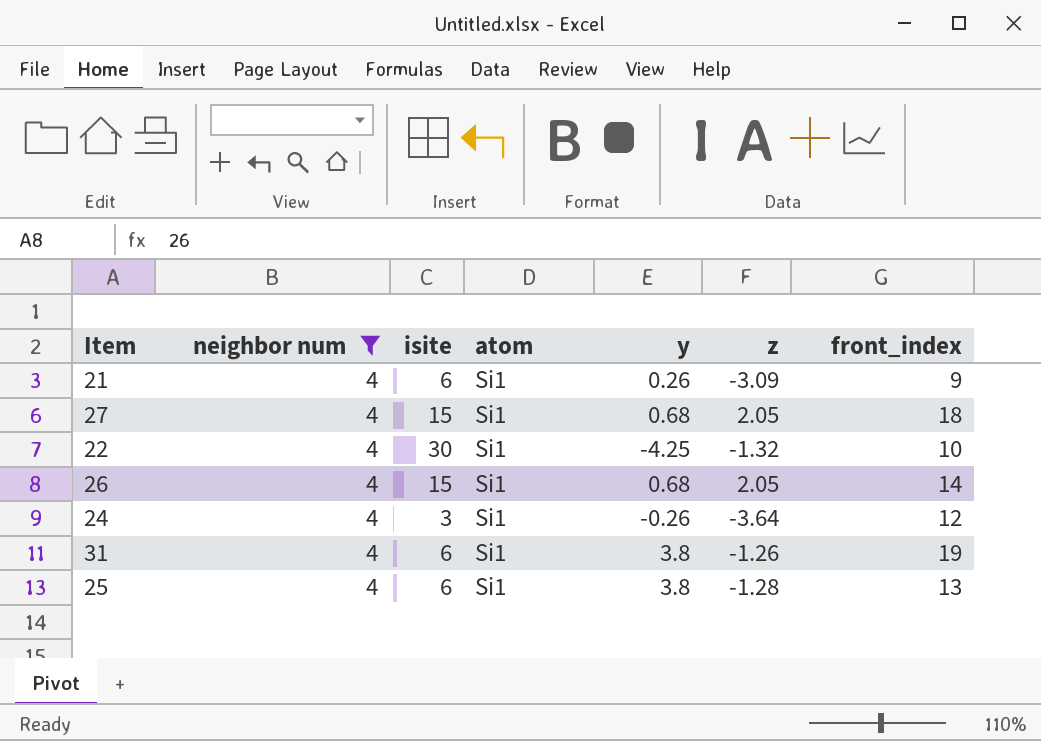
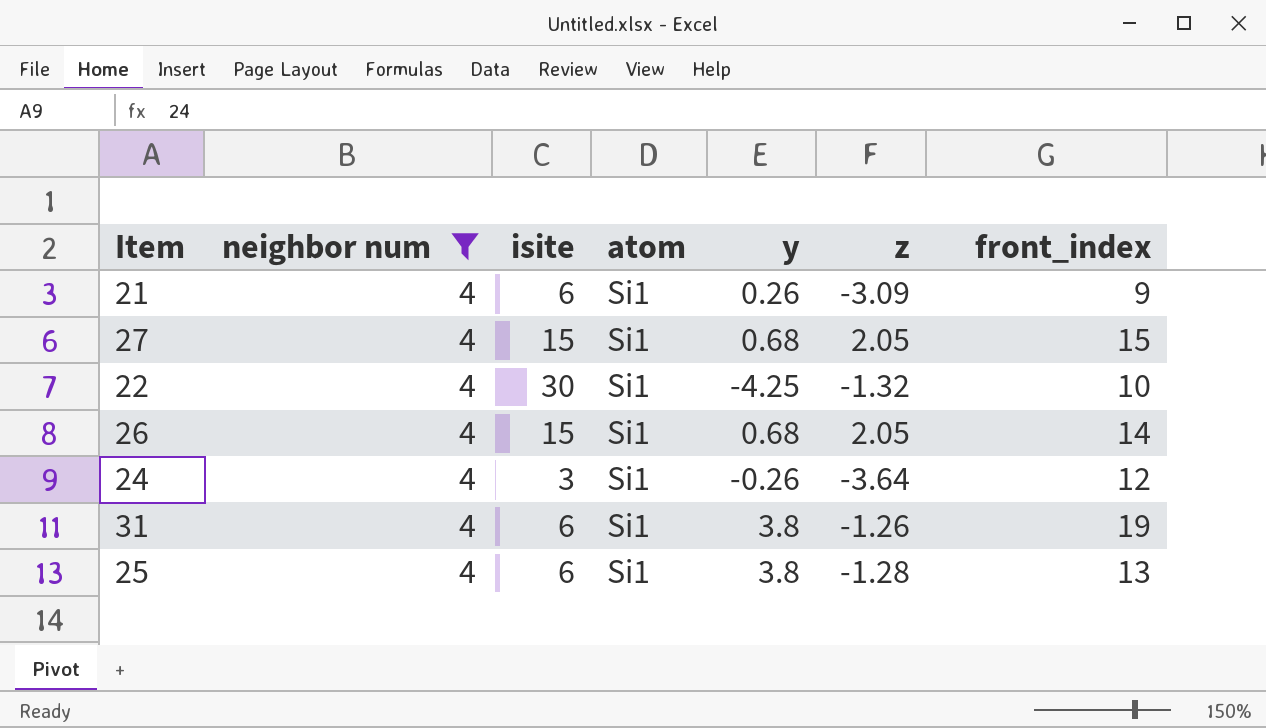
27 | front_index: 18 -> 15

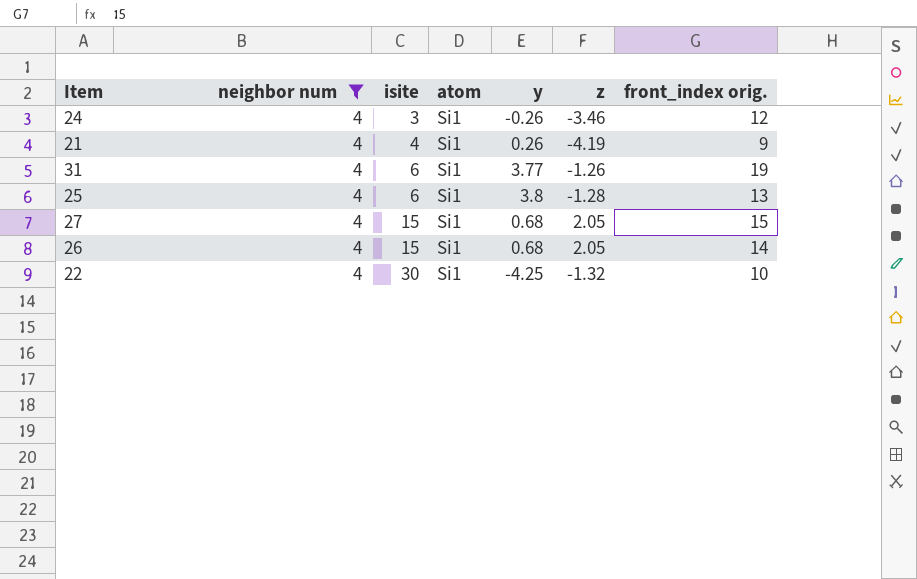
row order: none -> isite ascending
column name: front_index -> front_index orig.
24 | z: -3.64 -> -3.46
21 | isite: 6 -> 4
21 | z: -3.09 -> -4.19
31 | y: 3.8 -> 3.77

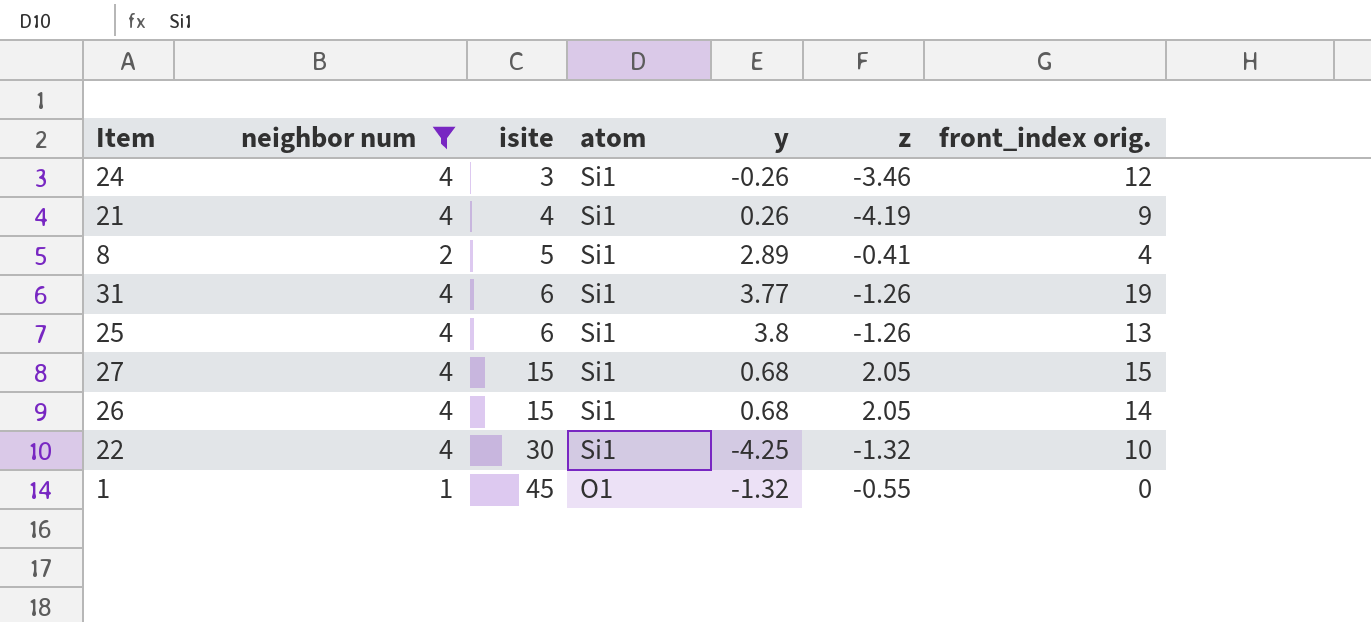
row 8: none -> 2 | 5 | Si1 | 2.89 | -0.41 | 4
25 | z: -1.28 -> -1.26
row 1: none -> 1 | 45 | O1 | -1.32 | -0.55 | 0

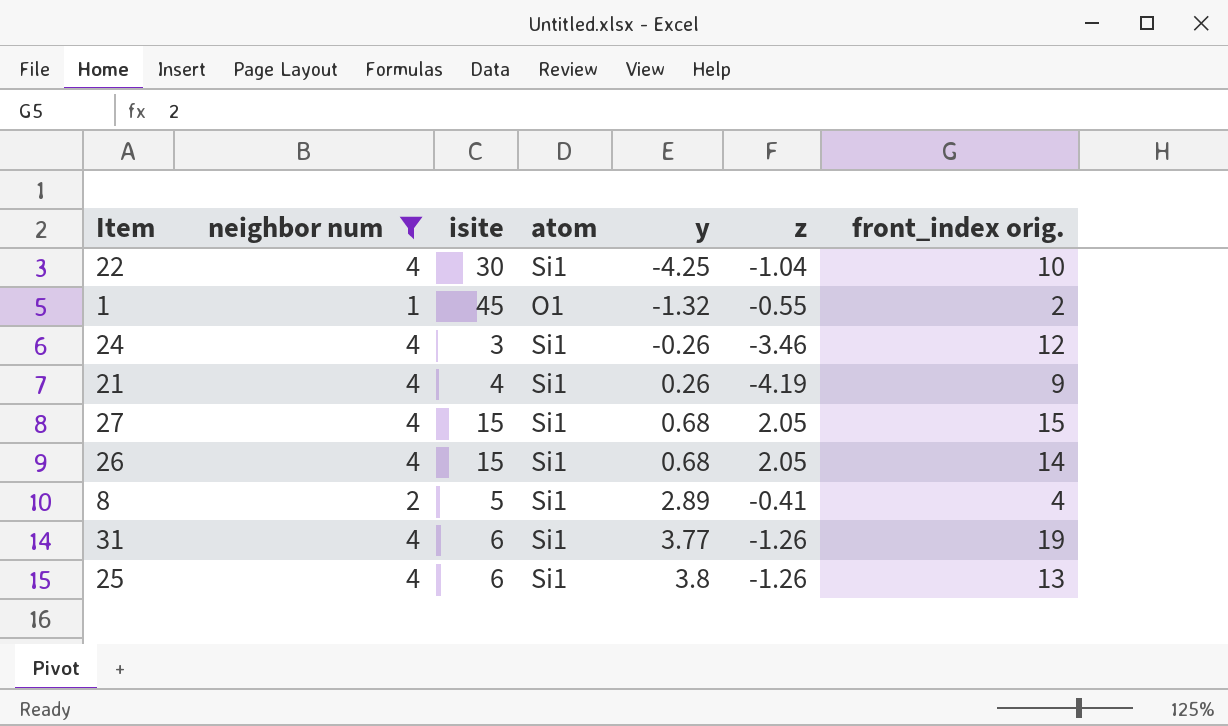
row order: isite ascending -> y ascending
22 | z: -1.32 -> -1.04
1 | front_index orig.: 0 -> 2

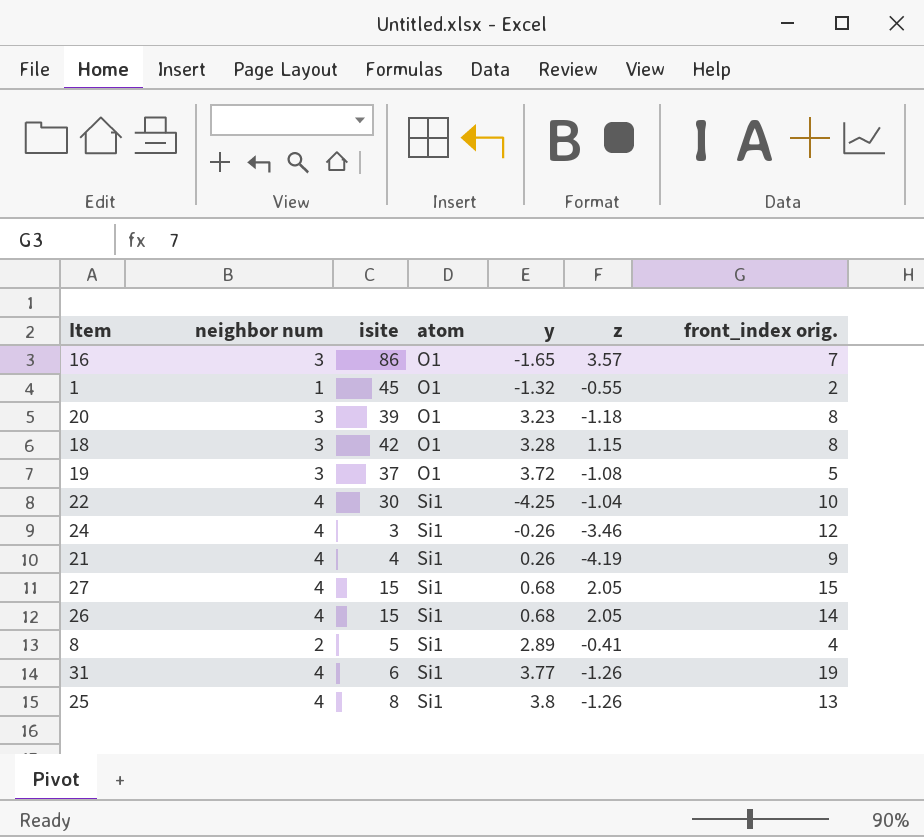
filter: neighbor num != 3 -> none
row order: y ascending -> atom ascending
25 | isite: 6 -> 8

